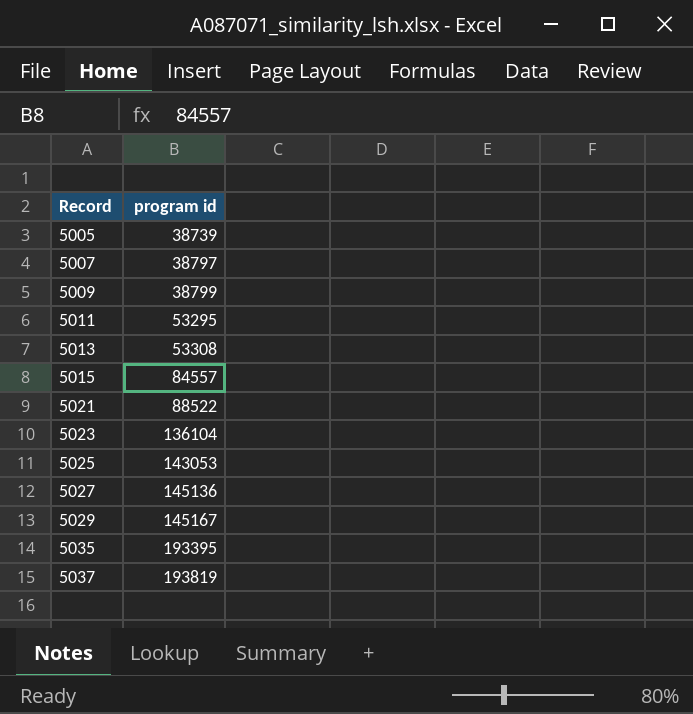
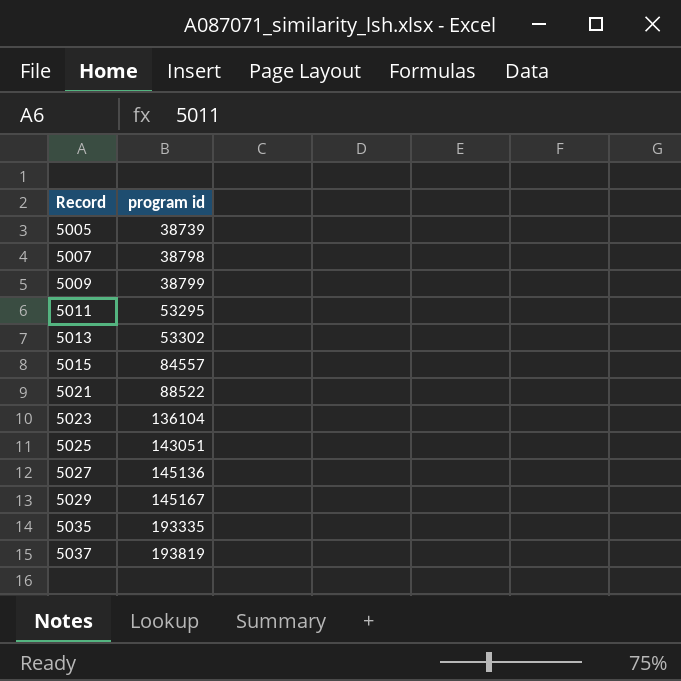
5007 | program id: 38797 -> 38798
5013 | program id: 53308 -> 53302
5025 | program id: 143053 -> 143051
5035 | program id: 193395 -> 193335

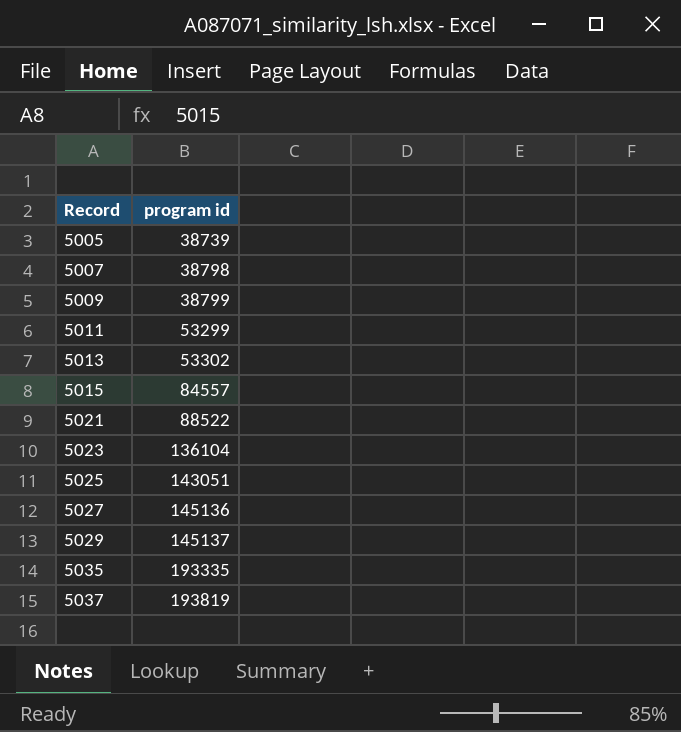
5011 | program id: 53295 -> 53299
5029 | program id: 145167 -> 145137

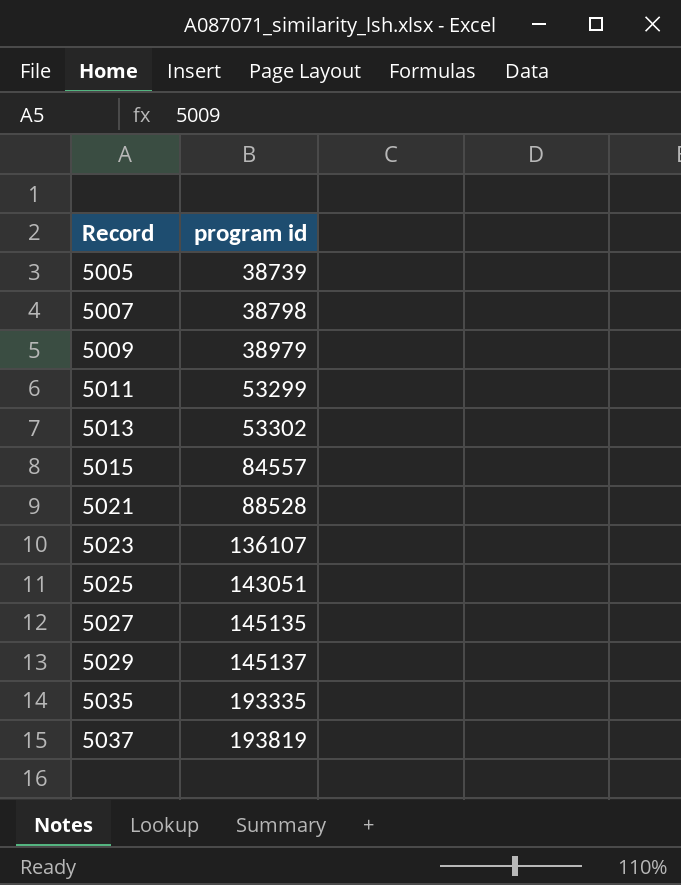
5009 | program id: 38799 -> 38979
5021 | program id: 88522 -> 88528
5023 | program id: 136104 -> 136107
5027 | program id: 145136 -> 145135

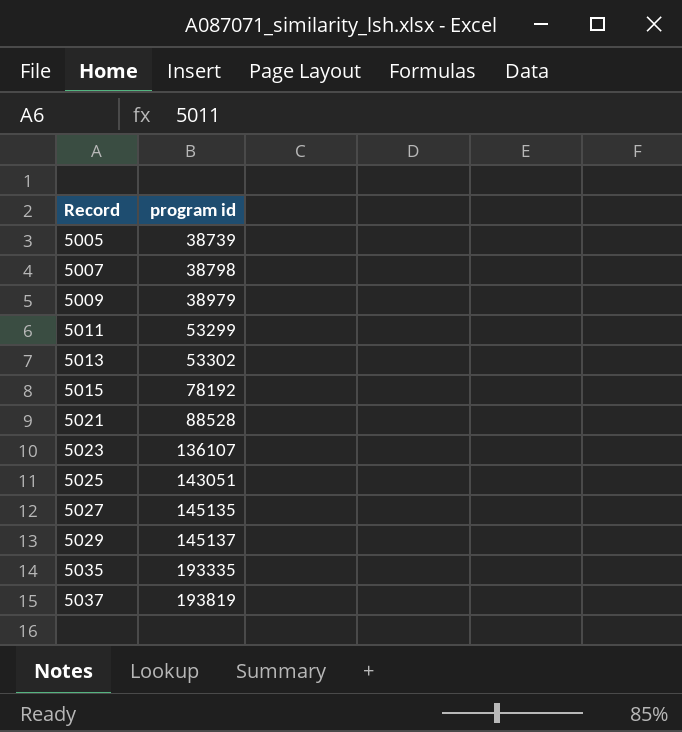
5015 | program id: 84557 -> 78192

